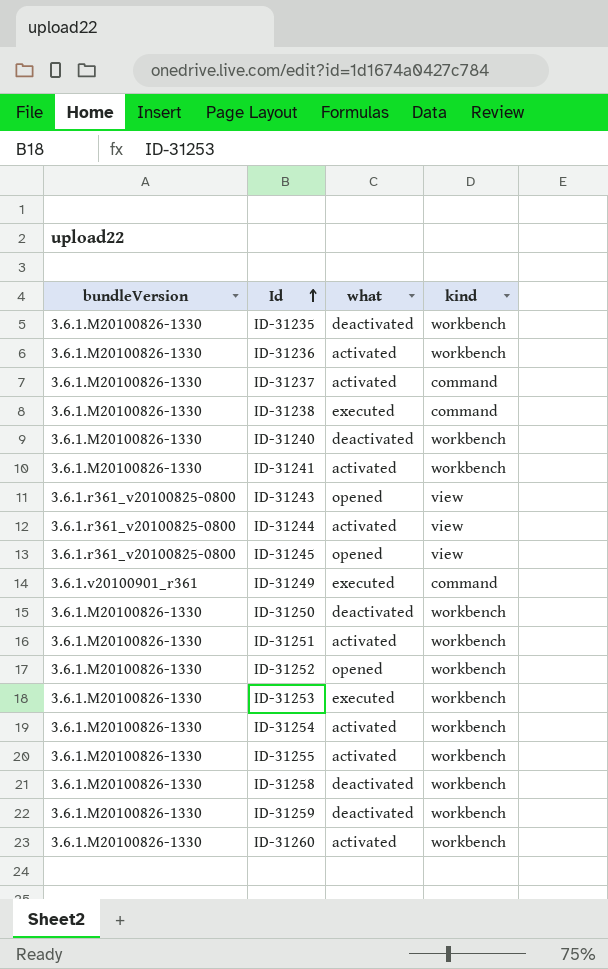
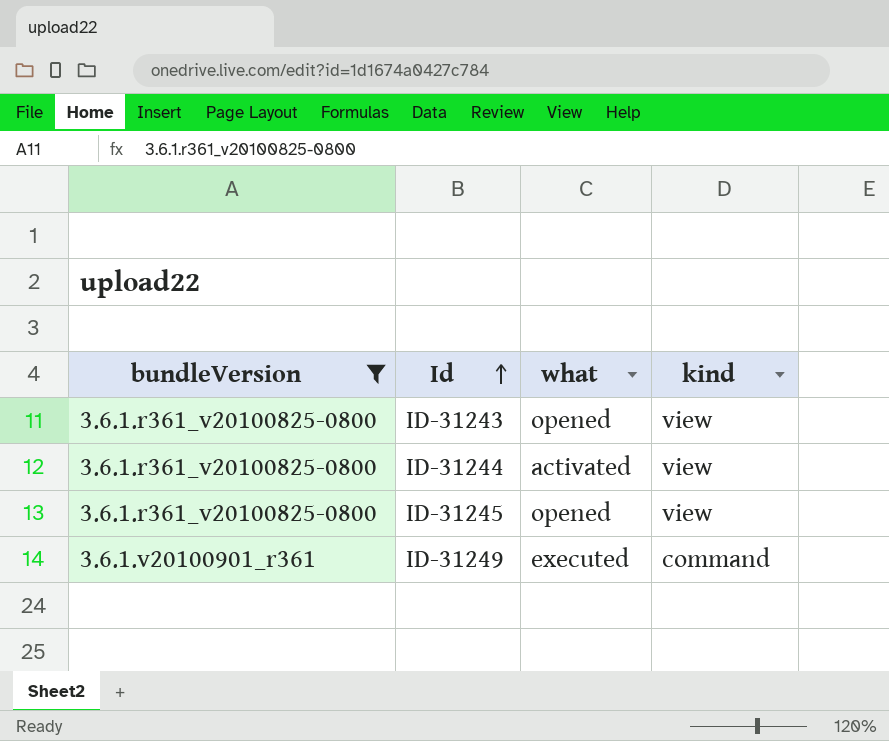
filter: none -> bundleVersion != 3.6.1.M20100826-1330

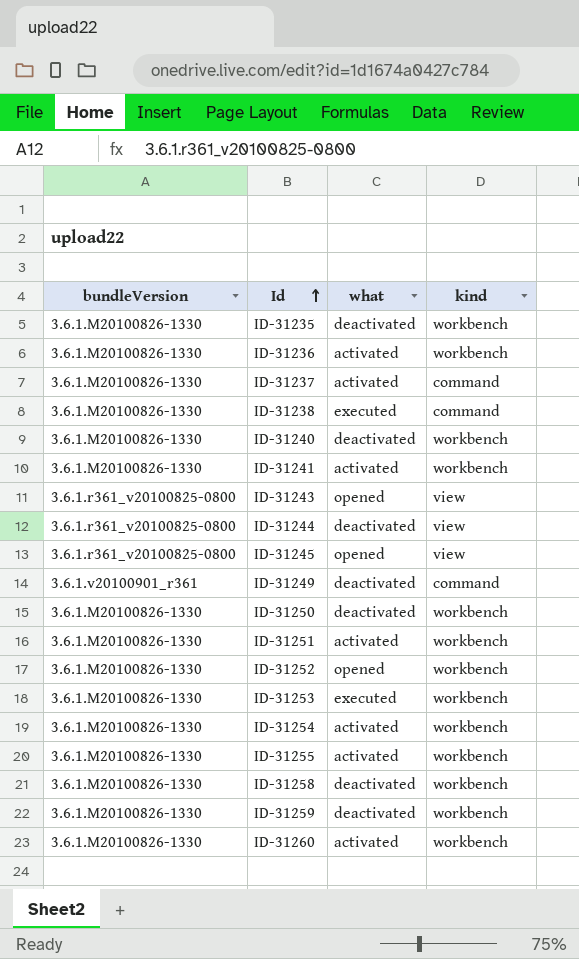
filter: bundleVersion != 3.6.1.M20100826-1330 -> none
ID-31244 | what: activated -> deactivated
ID-31249 | what: executed -> deactivated

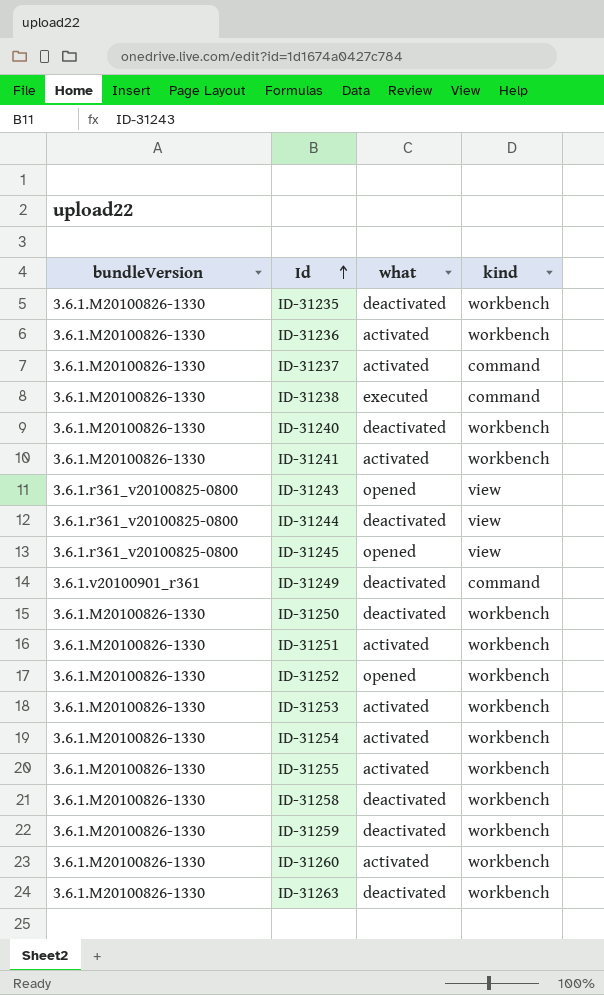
ID-31253 | what: executed -> activated
row ID-31263: none -> 3.6.1.M20100826-1330 | deactivated | workbench

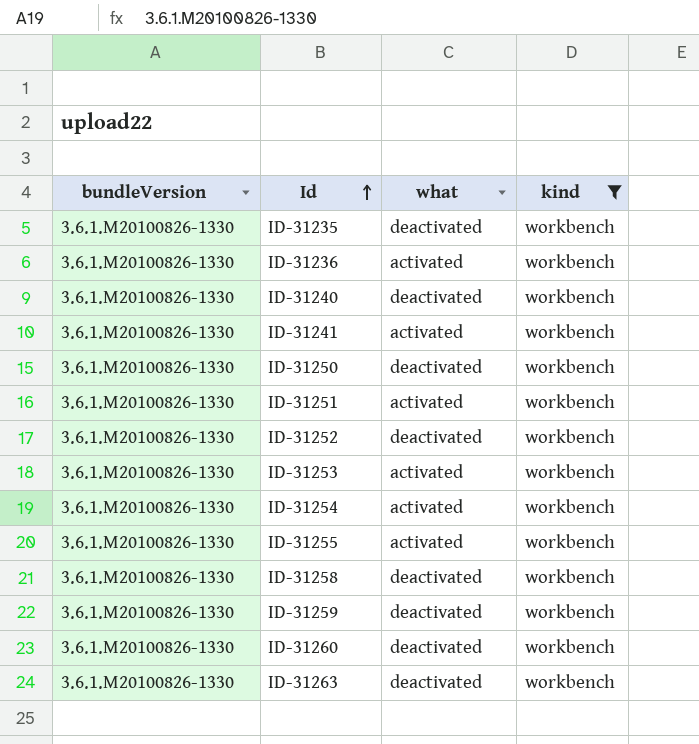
filter: none -> kind = workbench
ID-31252 | what: opened -> deactivated
ID-31260 | what: activated -> deactivated

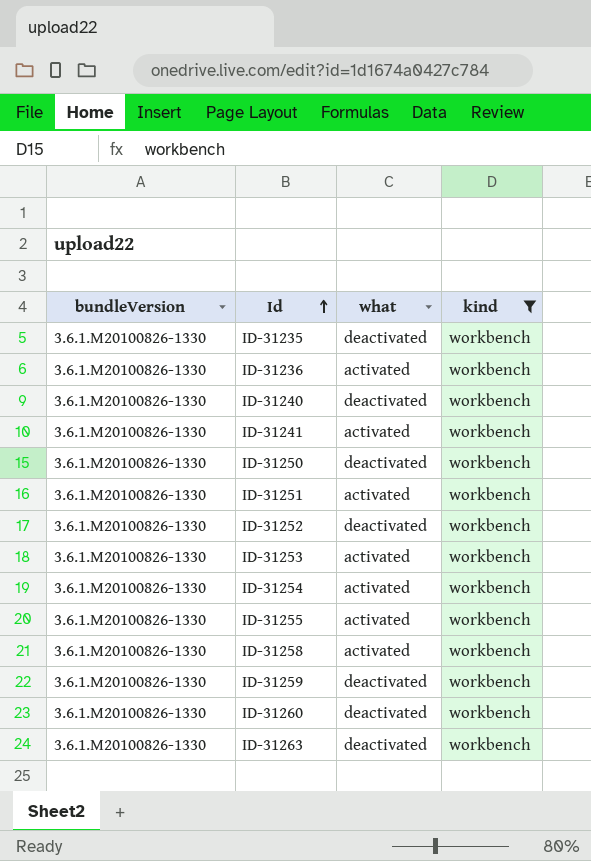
ID-31258 | what: deactivated -> activated

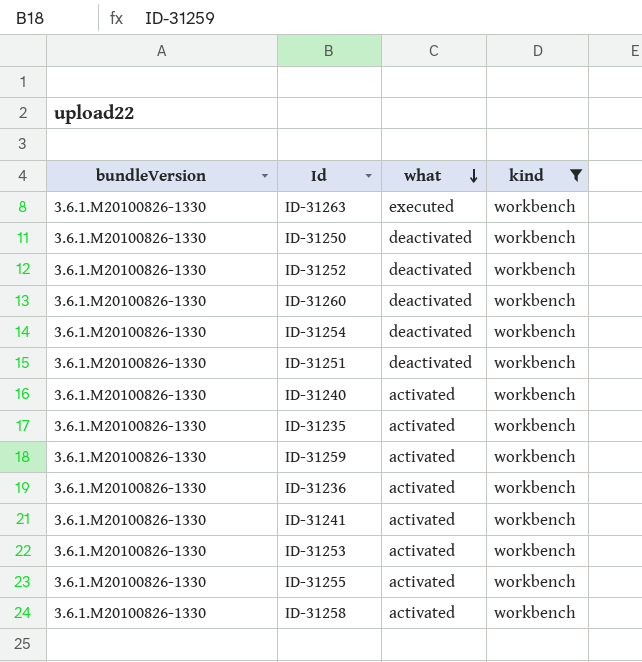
row order: Id ascending -> what descending
ID-31263 | what: deactivated -> executed
ID-31254 | what: activated -> deactivated
ID-31251 | what: activated -> deactivated
ID-31240 | what: deactivated -> activated
ID-31235 | what: deactivated -> activated
ID-31259 | what: deactivated -> activated

